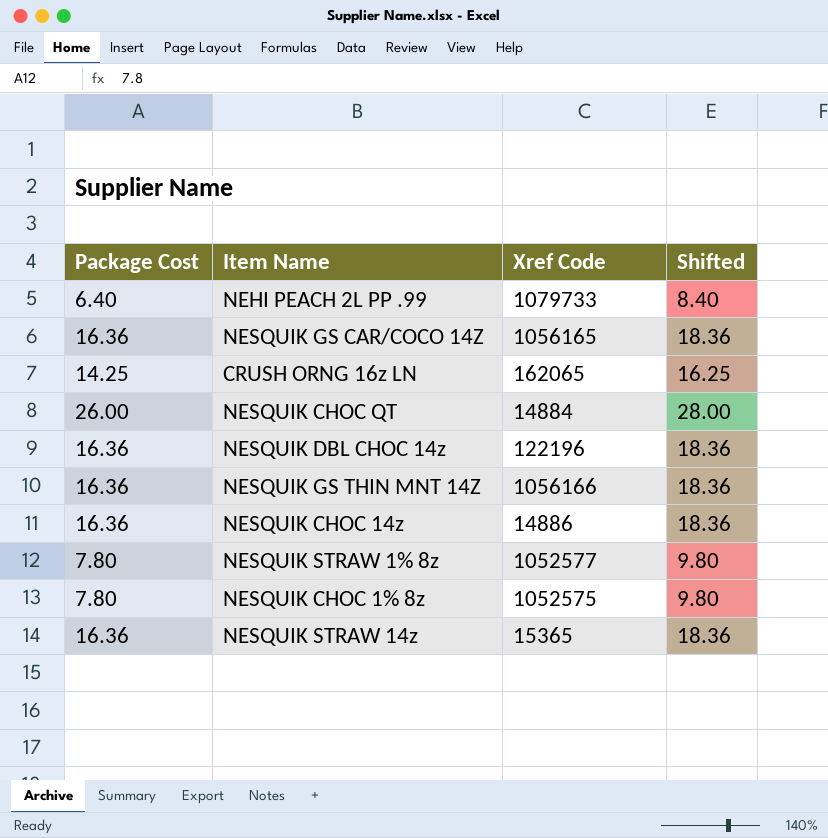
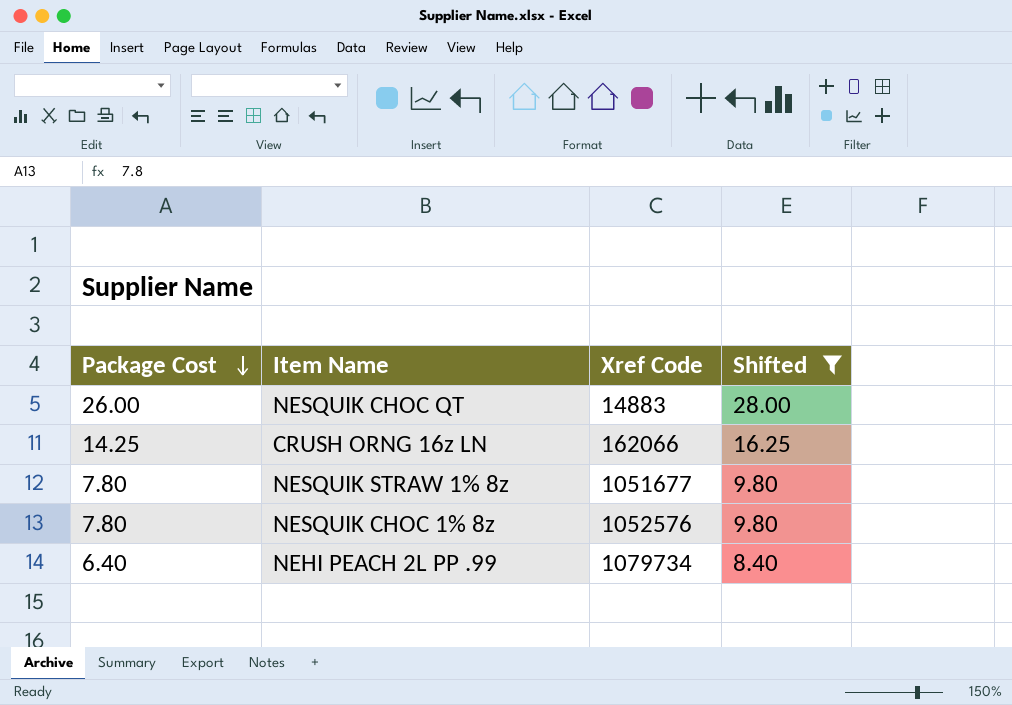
filter: none -> Shifted != 18.36
row order: none -> Package Cost descending
NESQUIK CHOC QT | Xref Code: 14884 -> 14883
CRUSH ORNG 16z LN | Xref Code: 162065 -> 162066
NESQUIK STRAW 1% 8z | Xref Code: 1052577 -> 1051677
NESQUIK CHOC 1% 8z | Xref Code: 1052575 -> 1052576
NEHI PEACH 2L PP .99 | Xref Code: 1079733 -> 1079734

